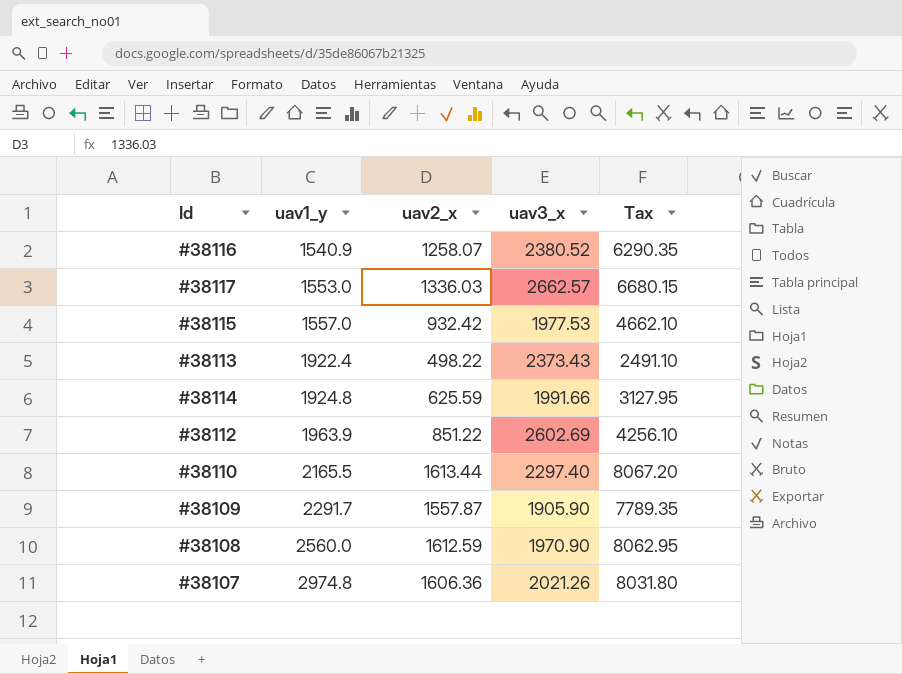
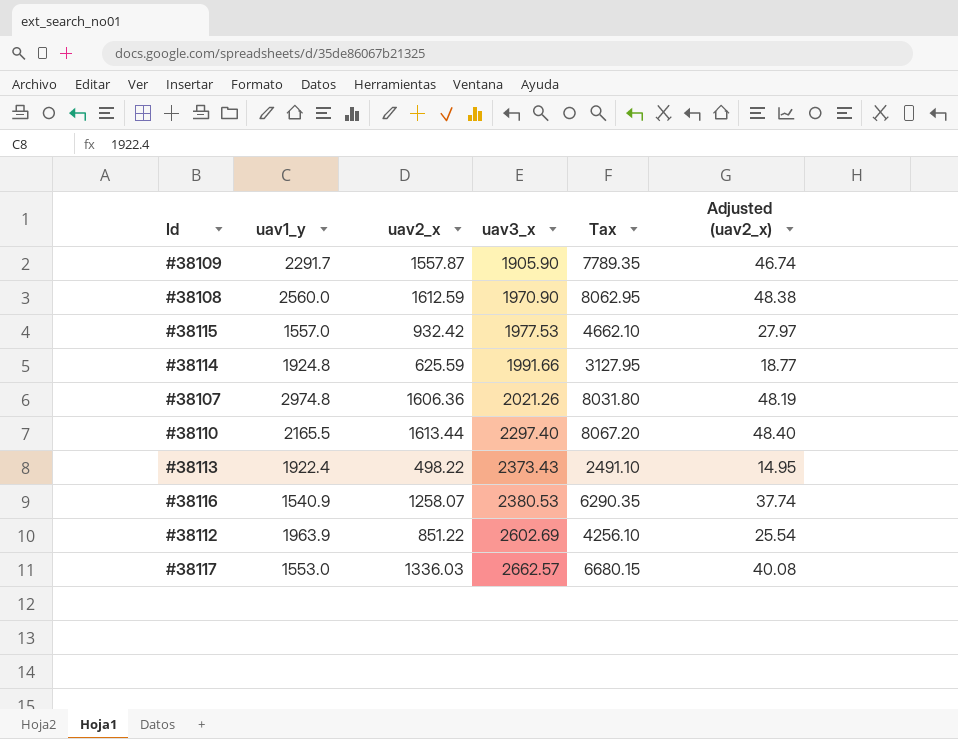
row order: uav1_y ascending -> uav3_x ascending
column Adjusted (uav2_x) | formula: none -> [uav2_x] * 0.03
#38116 | uav3_x: 2380.52 -> 2380.53

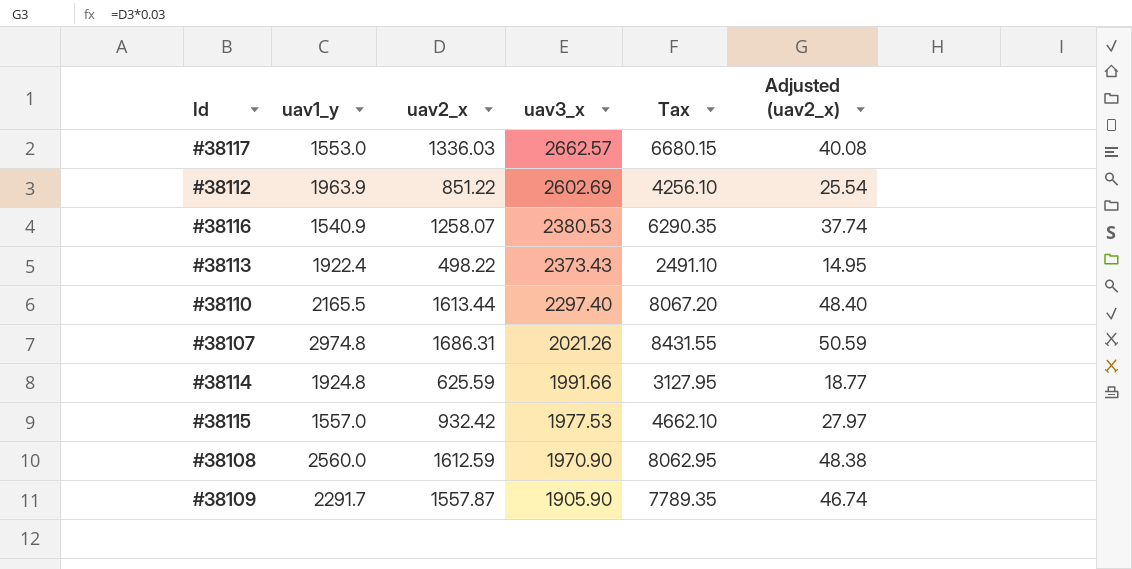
row order: uav3_x ascending -> uav3_x descending
#38107 | uav2_x: 1606.36 -> 1686.31
#38107 | Tax: 8031.80 -> 8431.55
#38107 | Adjusted (uav2_x): 48.19 -> 50.59

